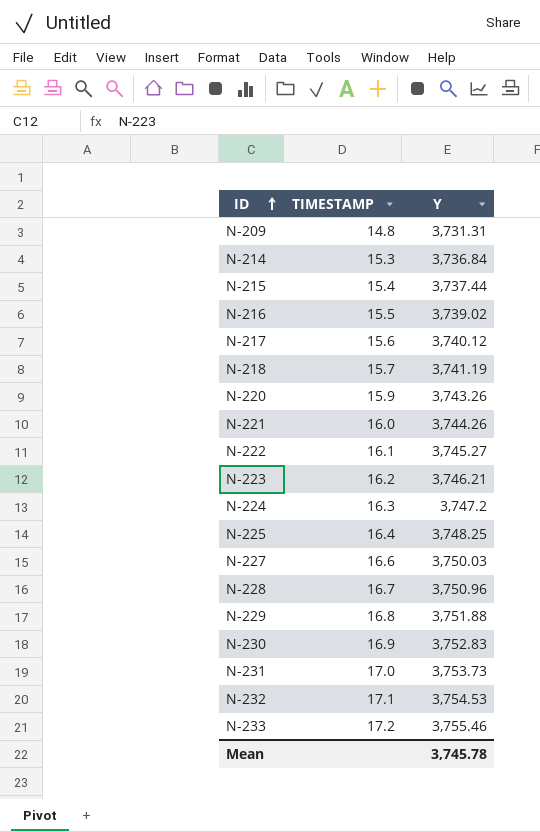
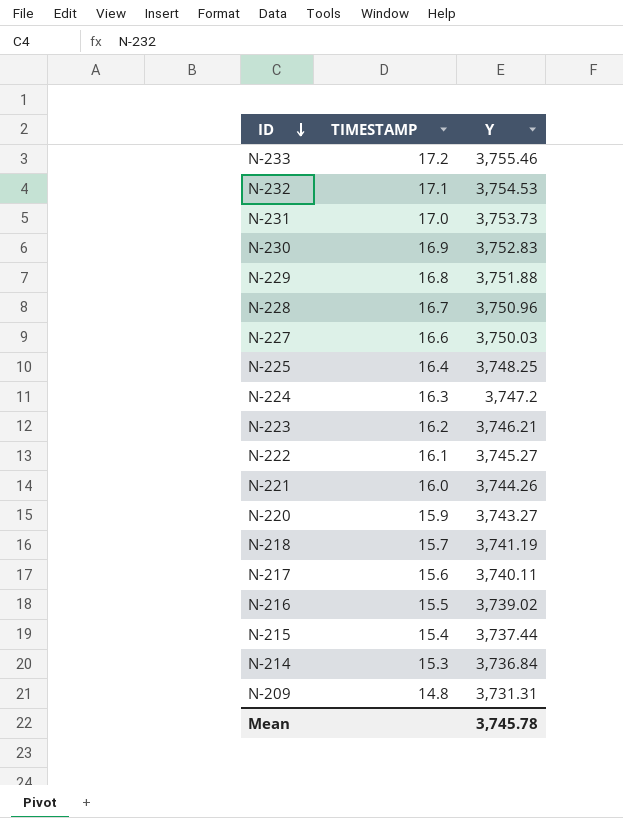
row order: ID ascending -> ID descending
N-220 | Y: 3,743.26 -> 3,743.27
N-217 | Y: 3,740.12 -> 3,740.11

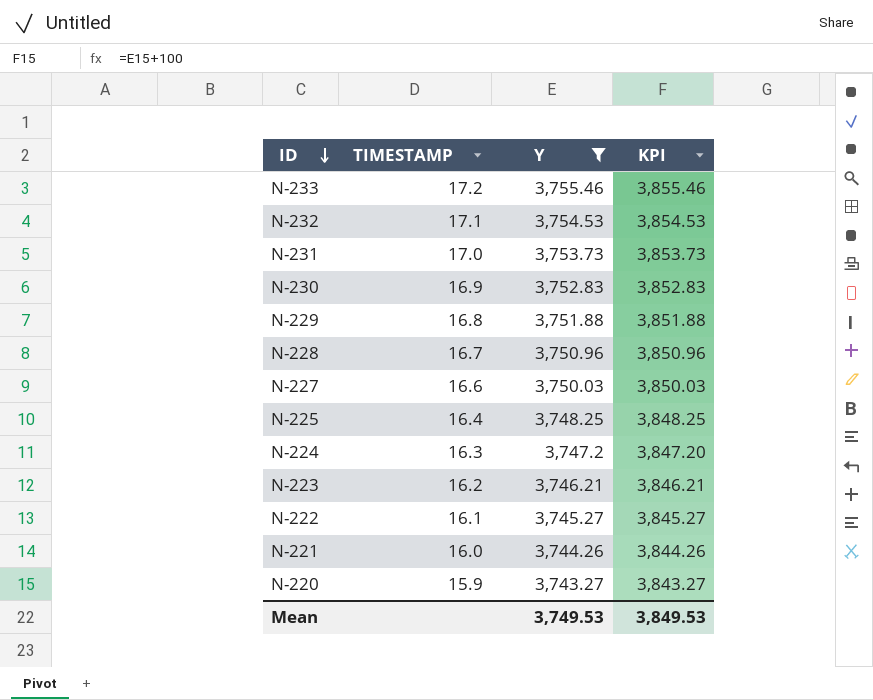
filter: none -> Y >= 3,743.27
column KPI | formula: none -> [Y] + 100
Mean | Y: 3,745.78 -> 3,749.53

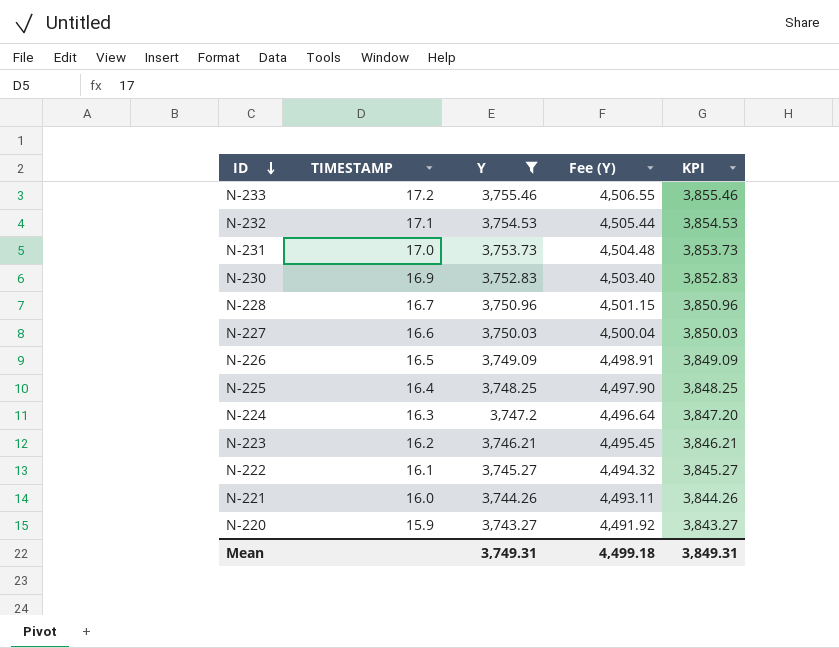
column Fee (Y) | formula: none -> [Y] * 1.2
row N-229: 16.8 | 3,751.88 | 3,851.88 -> none
row N-226: none -> 16.5 | 3,749.09 | 4,498.91 | 3,849.09
Mean | Y: 3,749.53 -> 3,749.31
Mean | KPI: 3,849.53 -> 3,849.31

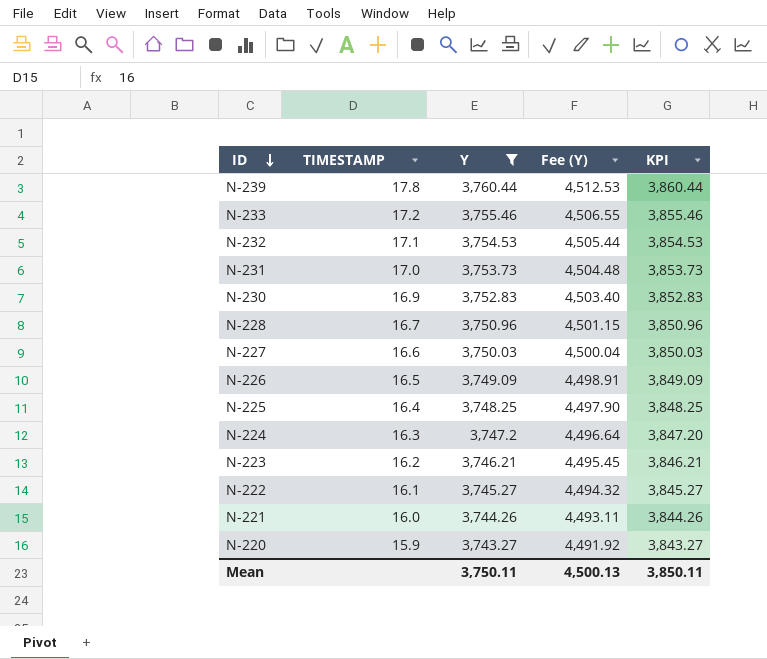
row N-239: none -> 17.8 | 3,760.44 | 4,512.53 | 3,860.44
Mean | Y: 3,749.31 -> 3,750.11
Mean | Fee (Y): 4,499.18 -> 4,500.13
Mean | KPI: 3,849.31 -> 3,850.11

